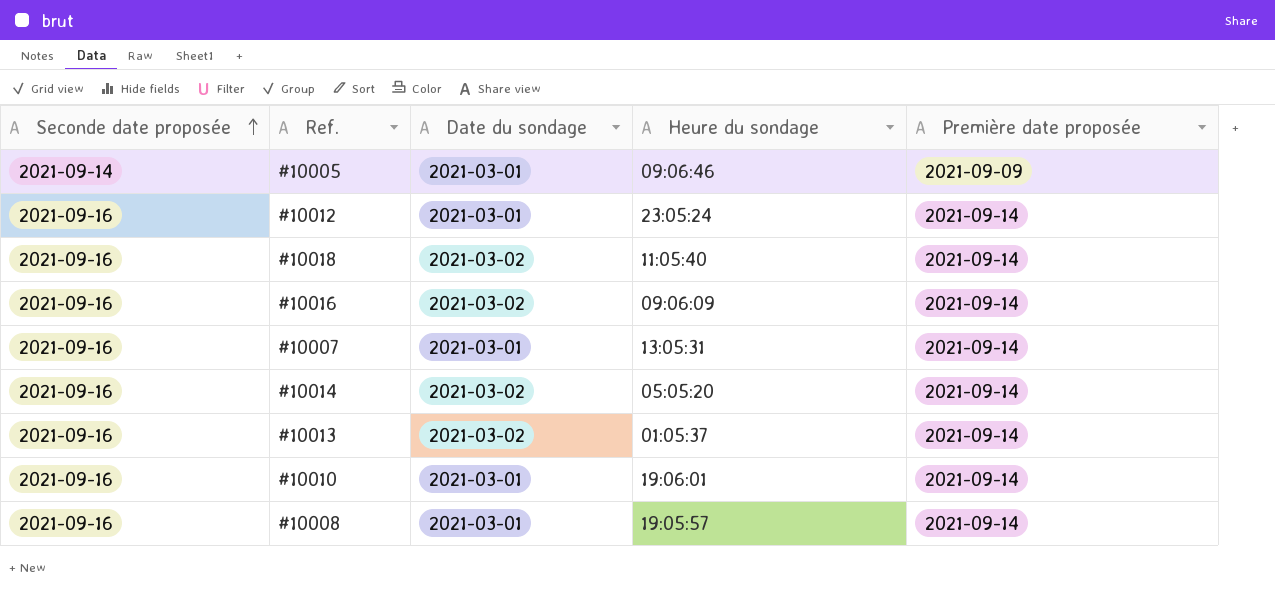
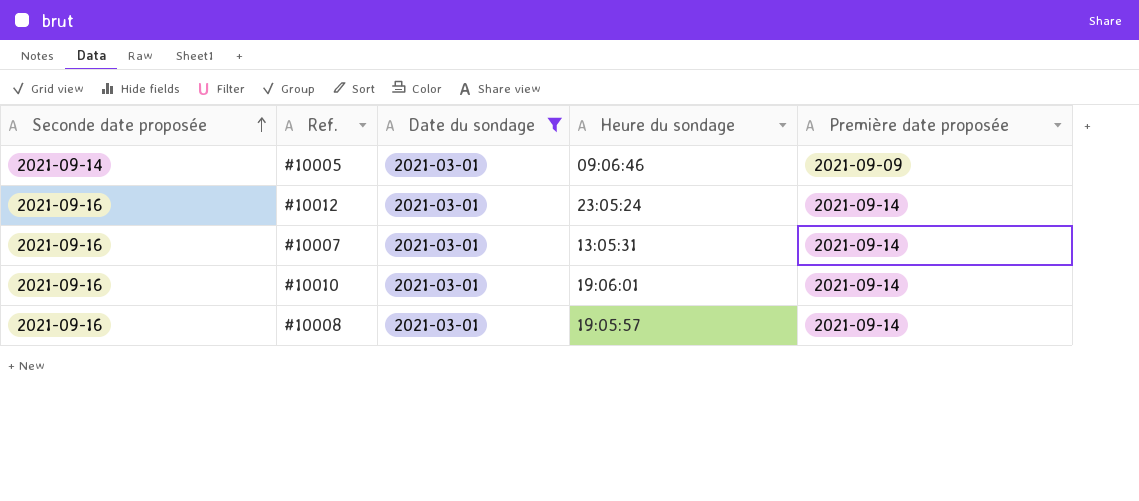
filter: none -> Date du sondage = 2021-03-01

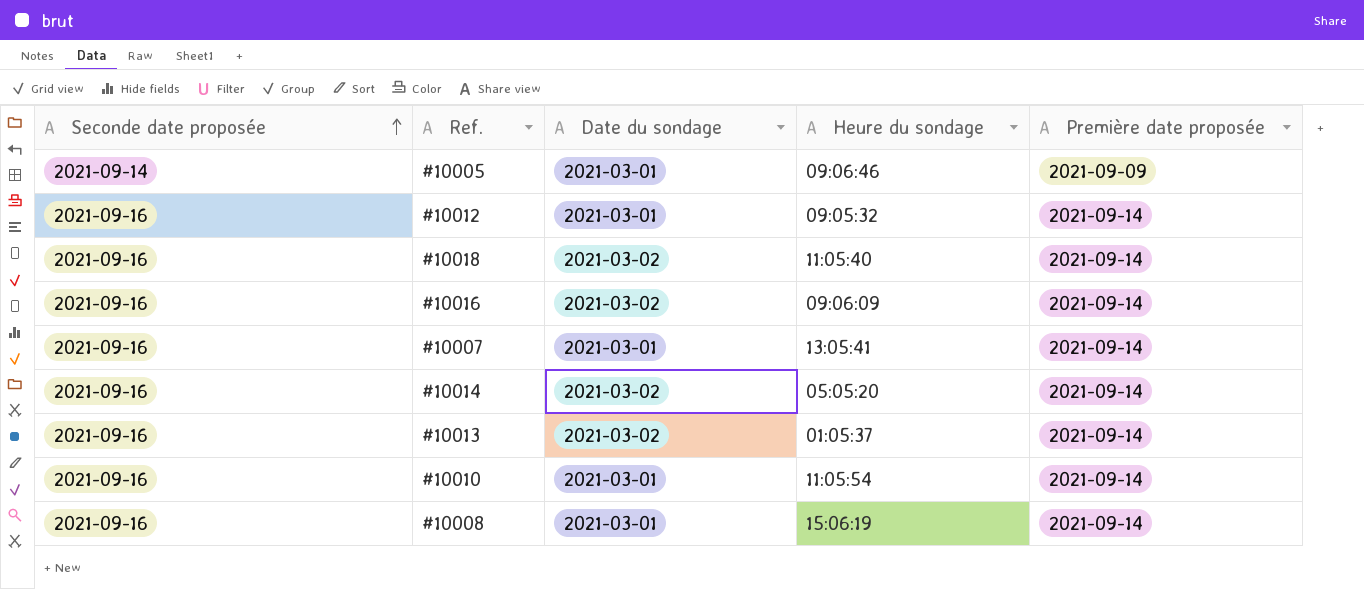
filter: Date du sondage = 2021-03-01 -> none
#10012 | Heure du sondage: 23:05:24 -> 09:05:32
#10007 | Heure du sondage: 13:05:31 -> 13:05:41
#10010 | Heure du sondage: 19:06:01 -> 11:05:54
#10008 | Heure du sondage: 19:05:57 -> 15:06:19

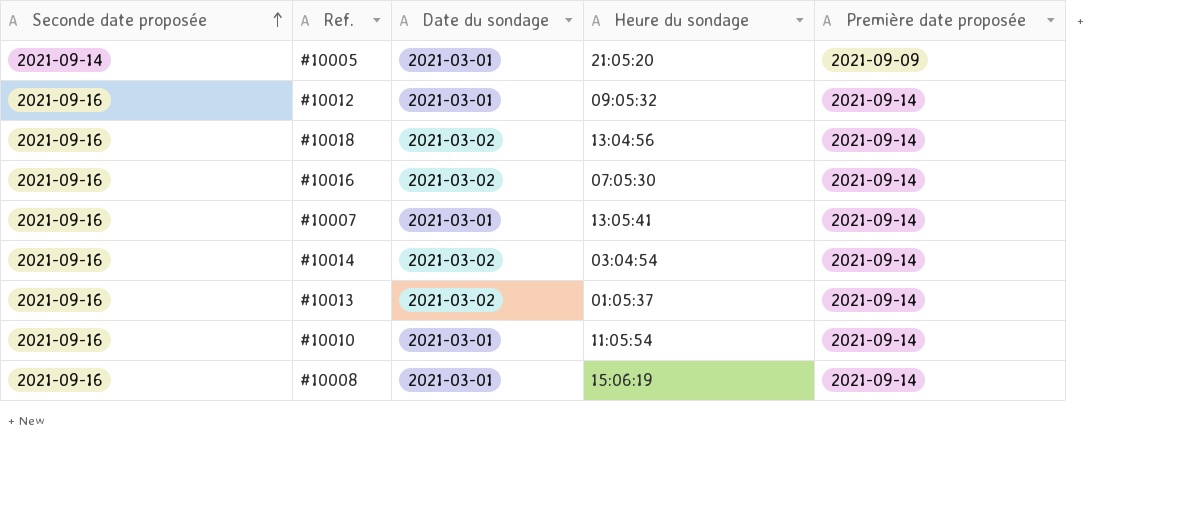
#10005 | Heure du sondage: 09:06:46 -> 21:05:20
#10018 | Heure du sondage: 11:05:40 -> 13:04:56
#10016 | Heure du sondage: 09:06:09 -> 07:05:30
#10014 | Heure du sondage: 05:05:20 -> 03:04:54

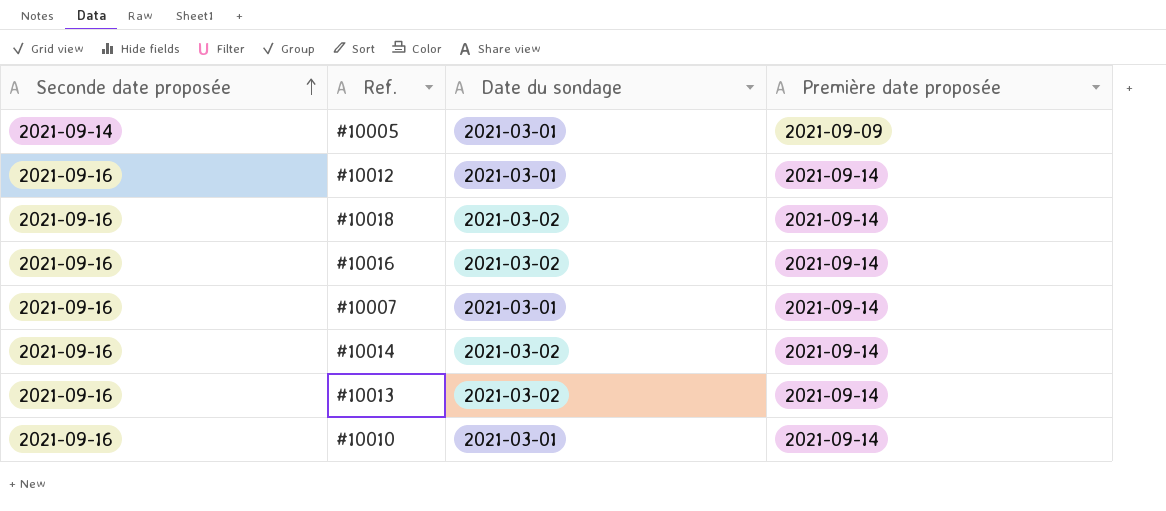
column Heure du sondage | position: 4 -> none
row #10008: 2021-09-16 | 2021-03-01 | 15:06:19 | 2021-09-14 -> none

